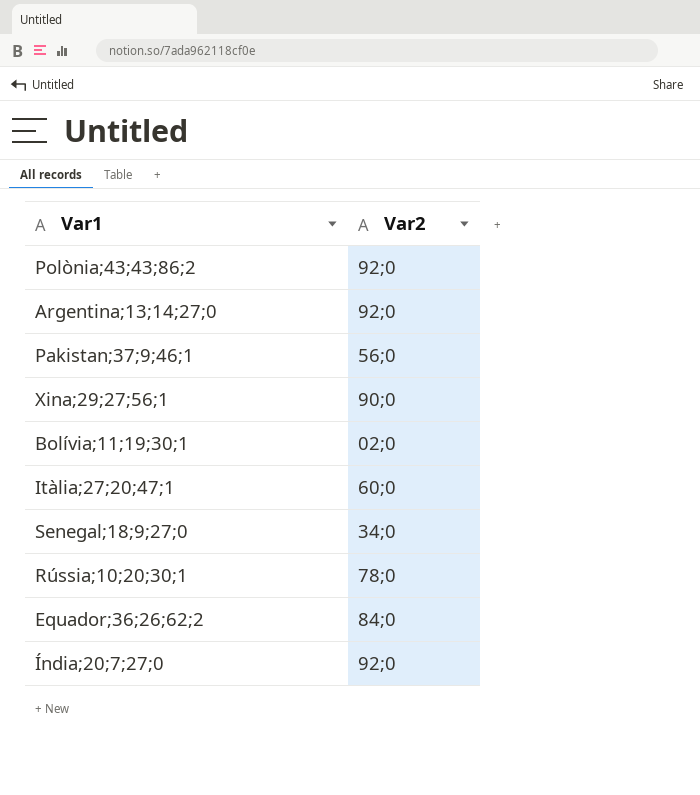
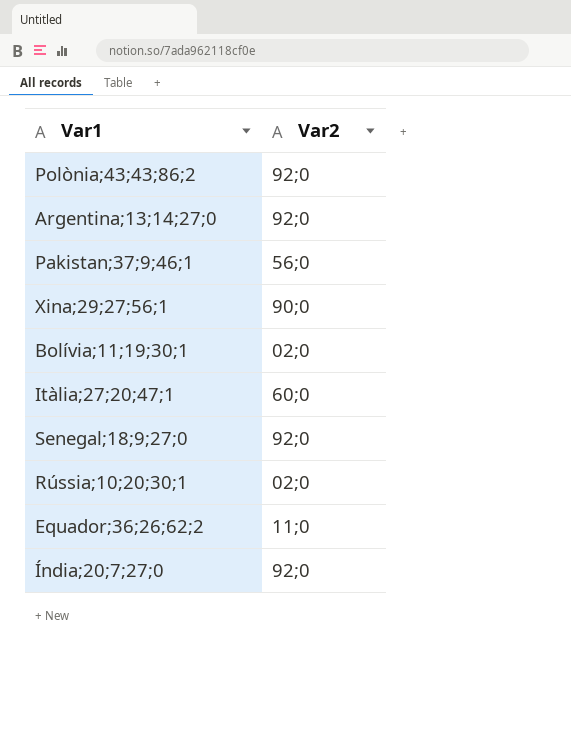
Senegal;18;9;27;0 | Var2: 34;0 -> 92;0
Rússia;10;20;30;1 | Var2: 78;0 -> 02;0
Equador;36;26;62;2 | Var2: 84;0 -> 11;0

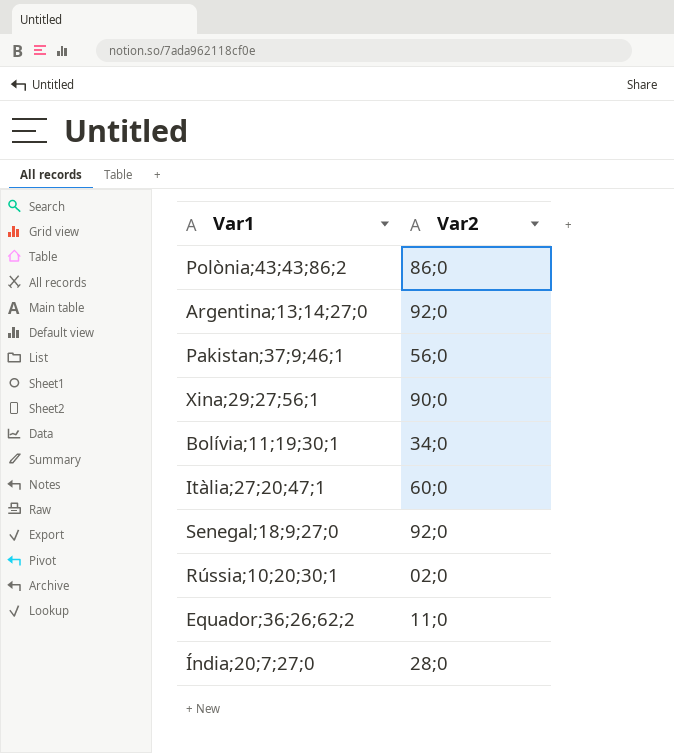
Polònia;43;43;86;2 | Var2: 92;0 -> 86;0
Bolívia;11;19;30;1 | Var2: 02;0 -> 34;0
Índia;20;7;27;0 | Var2: 92;0 -> 28;0

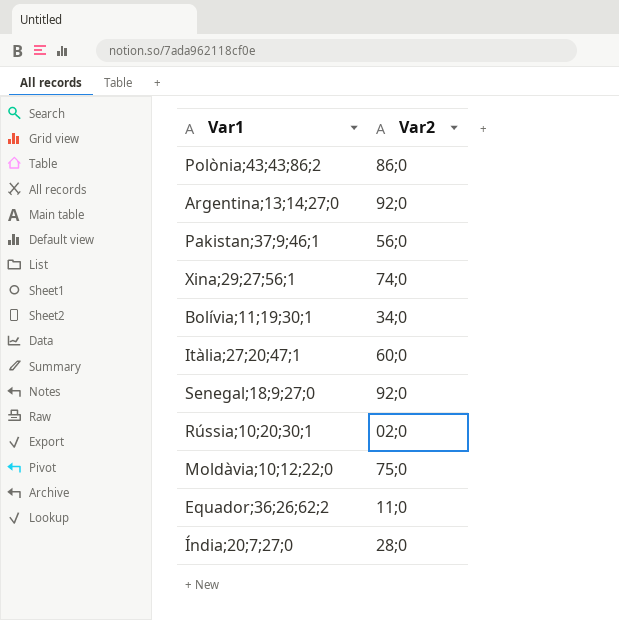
Xina;29;27;56;1 | Var2: 90;0 -> 74;0
row Moldàvia;10;12;22;0: none -> 75;0

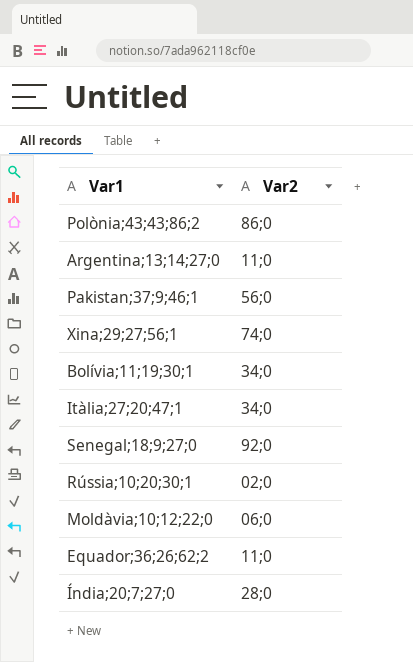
Argentina;13;14;27;0 | Var2: 92;0 -> 11;0
Itàlia;27;20;47;1 | Var2: 60;0 -> 34;0
Moldàvia;10;12;22;0 | Var2: 75;0 -> 06;0

